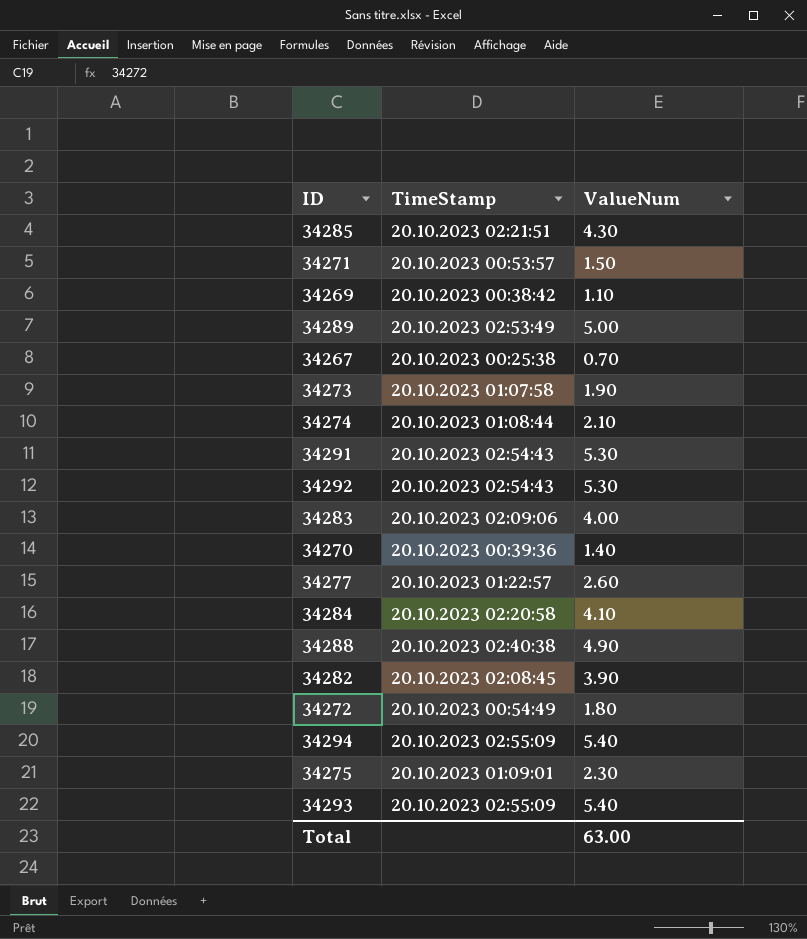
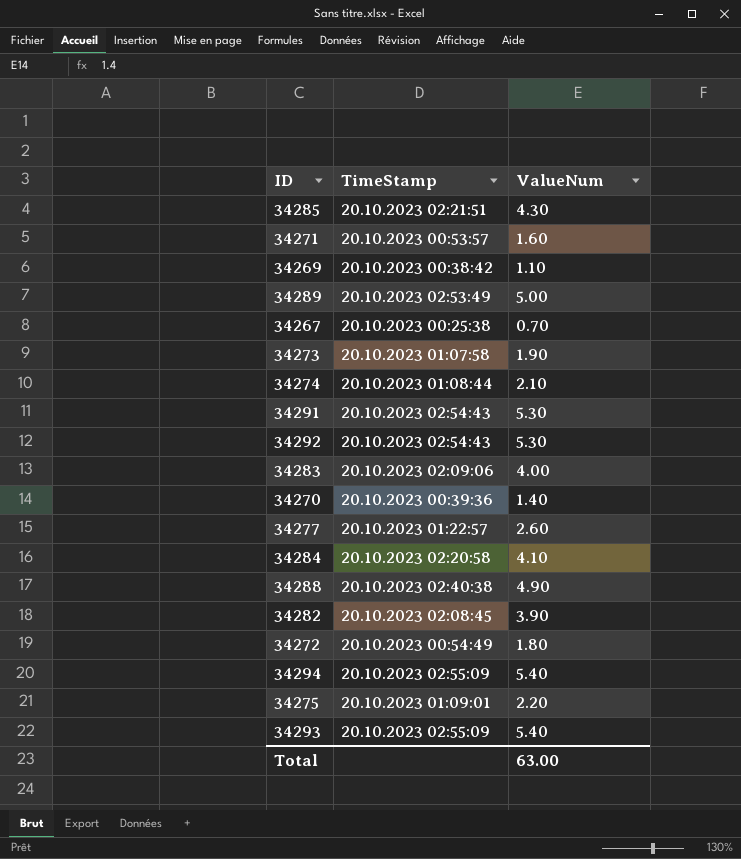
34271 | ValueNum: 1.50 -> 1.60
34275 | ValueNum: 2.30 -> 2.20

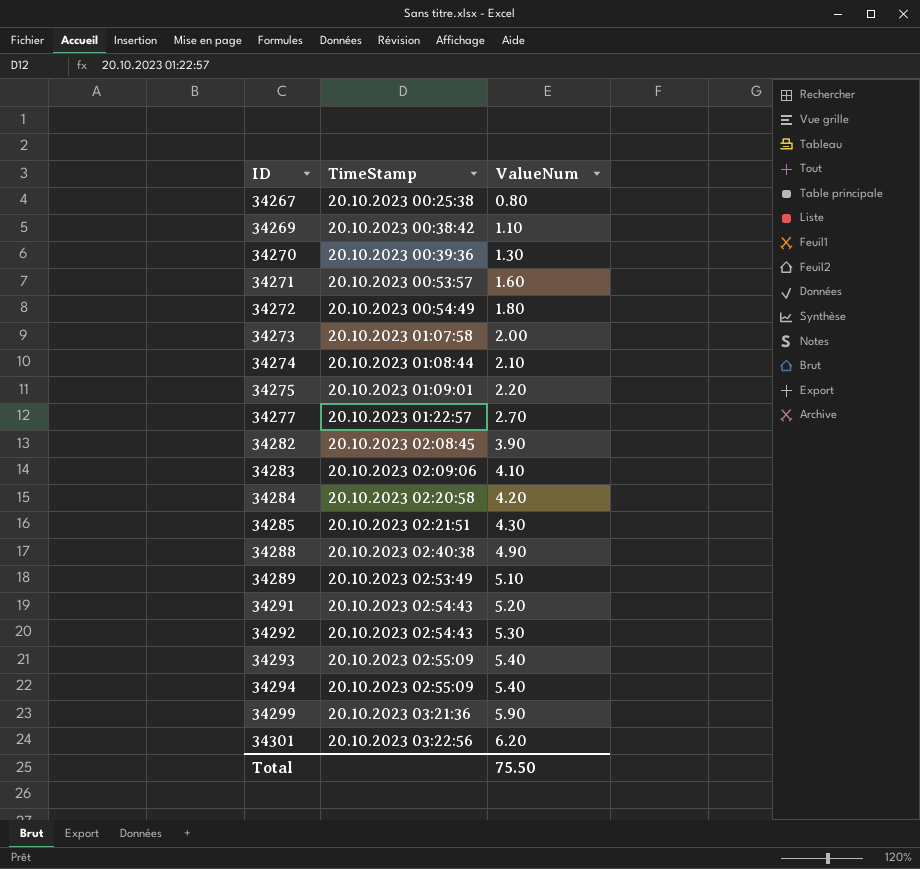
row order: none -> ID ascending
34267 | ValueNum: 0.70 -> 0.80
34270 | ValueNum: 1.40 -> 1.30
34273 | ValueNum: 1.90 -> 2.00
34277 | ValueNum: 2.60 -> 2.70
34283 | ValueNum: 4.00 -> 4.10
34284 | ValueNum: 4.10 -> 4.20
34289 | ValueNum: 5.00 -> 5.10
34291 | ValueNum: 5.30 -> 5.20
row 34299: none -> 20.10.2023 03:21:36 | 5.90
row 34301: none -> 20.10.2023 03:22:56 | 6.20
Total | ValueNum: 63.00 -> 75.50

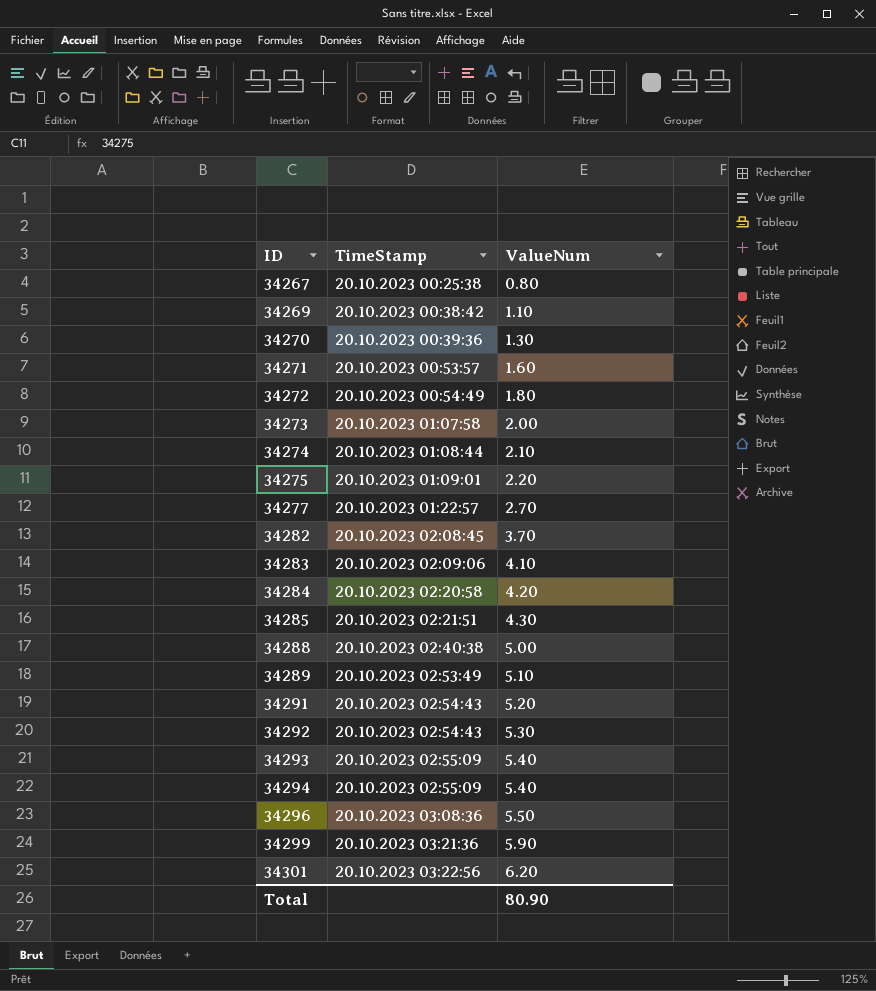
34282 | ValueNum: 3.90 -> 3.70
34288 | ValueNum: 4.90 -> 5.00
row 34296: none -> 20.10.2023 03:08:36 | 5.50
Total | ValueNum: 75.50 -> 80.90

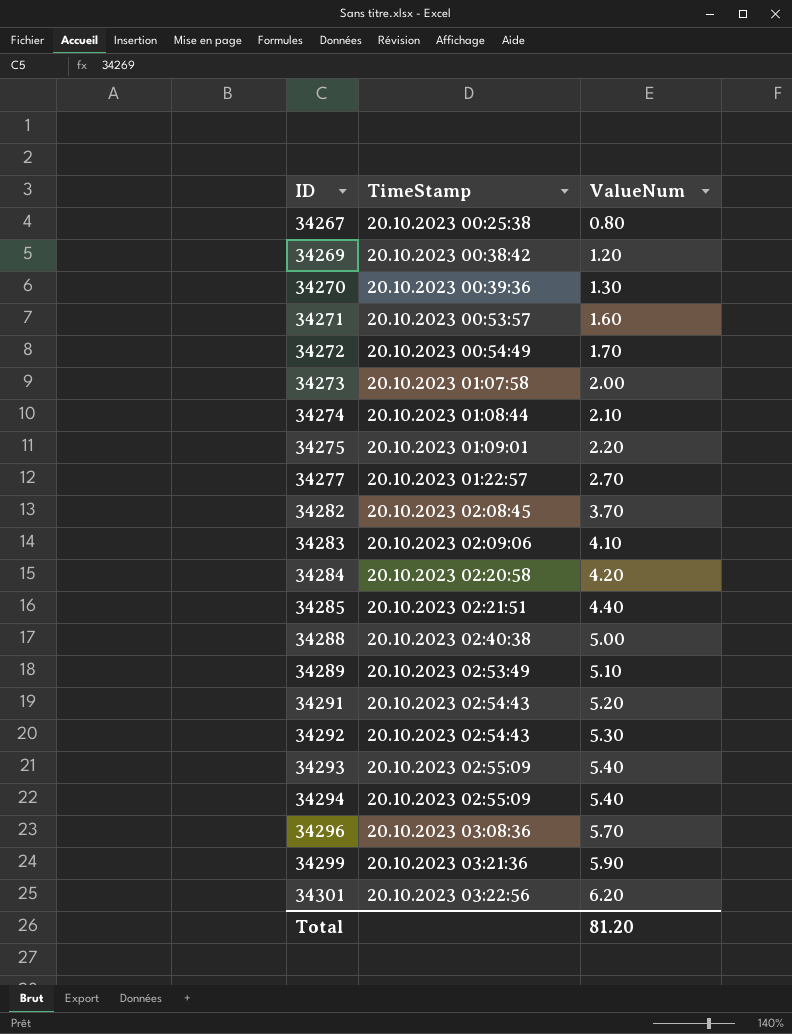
34269 | ValueNum: 1.10 -> 1.20
34272 | ValueNum: 1.80 -> 1.70
34285 | ValueNum: 4.30 -> 4.40
34296 | ValueNum: 5.50 -> 5.70
Total | ValueNum: 80.90 -> 81.20

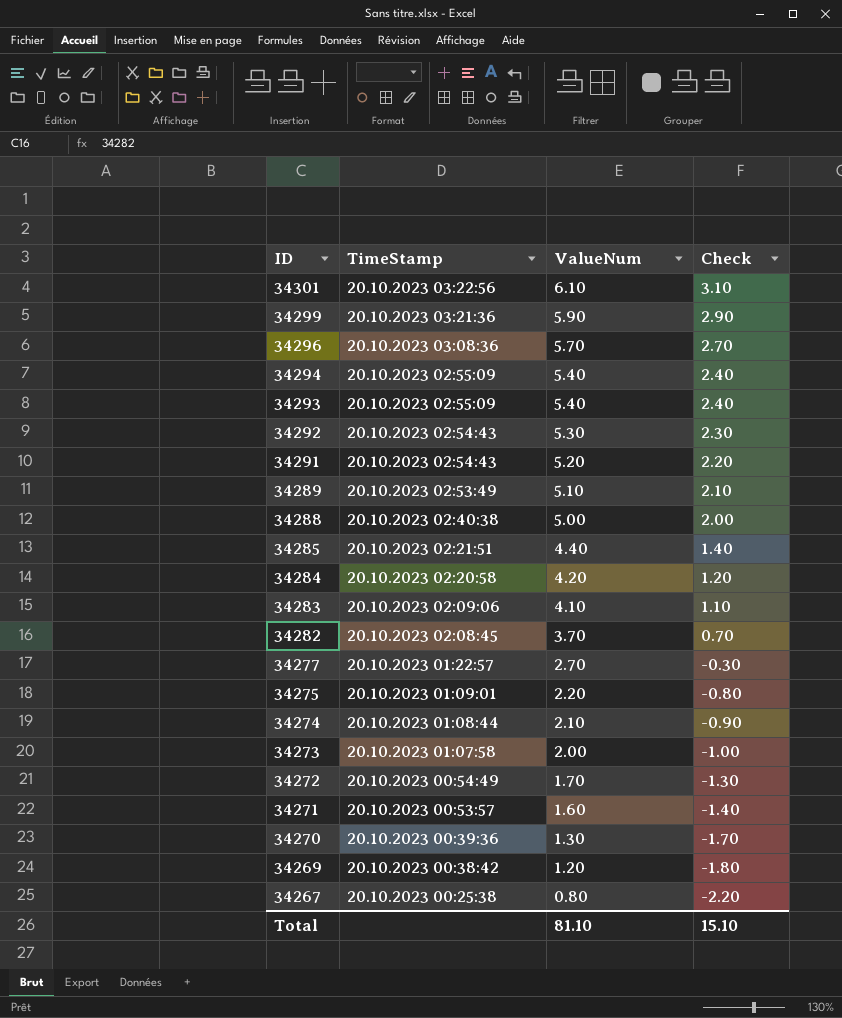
row order: ID ascending -> ID descending
column Check | formula: none -> [ValueNum] - 3
34301 | ValueNum: 6.20 -> 6.10
Total | ValueNum: 81.20 -> 81.10

